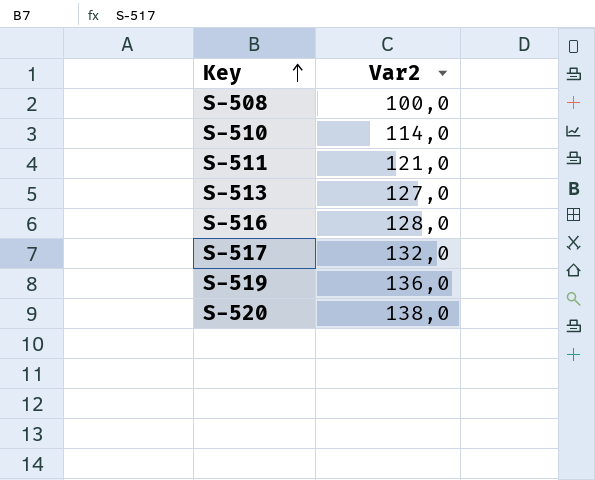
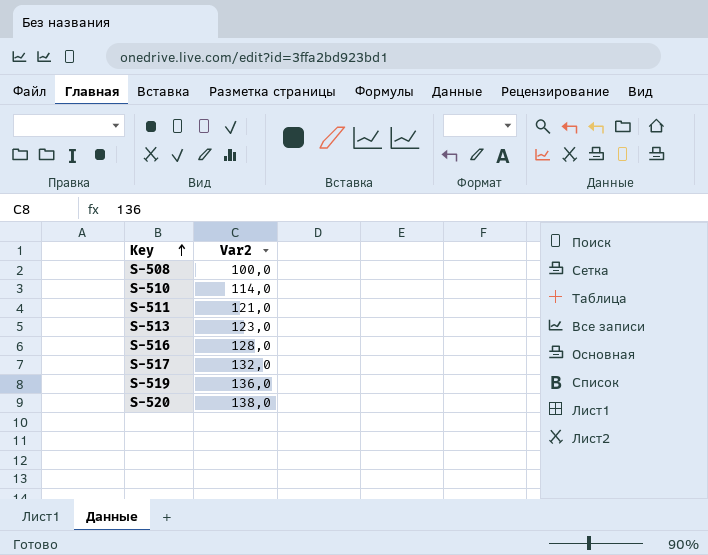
S-513 | Var2: 127,0 -> 123,0

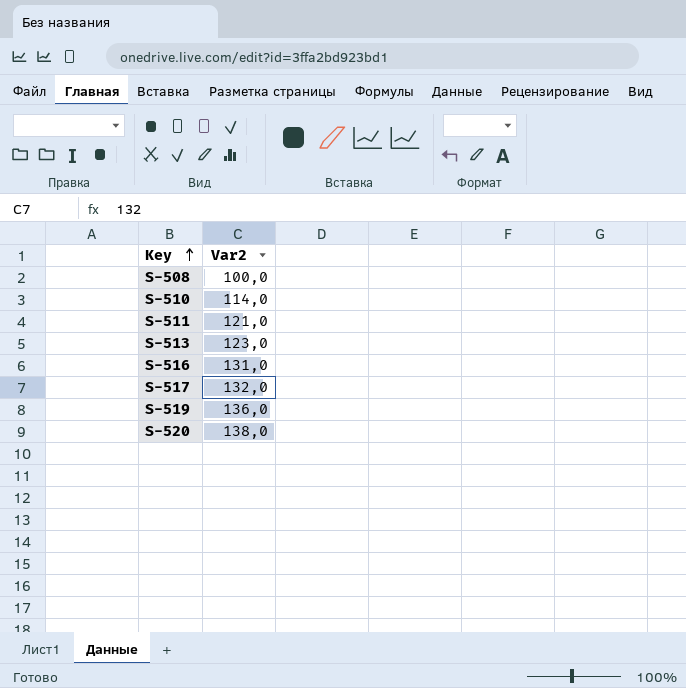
S-516 | Var2: 128,0 -> 131,0

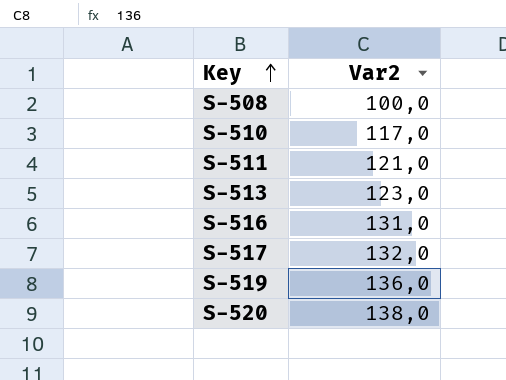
S-510 | Var2: 114,0 -> 117,0

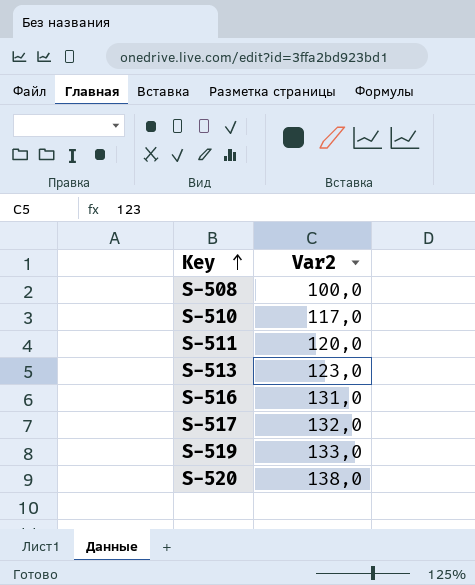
S-511 | Var2: 121,0 -> 120,0
S-519 | Var2: 136,0 -> 133,0

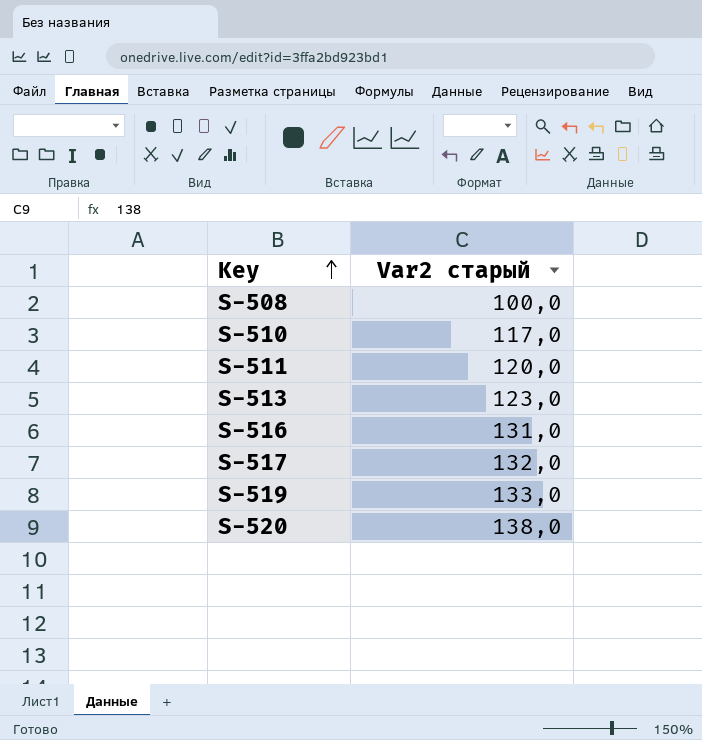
column name: Var2 -> Var2 старый

